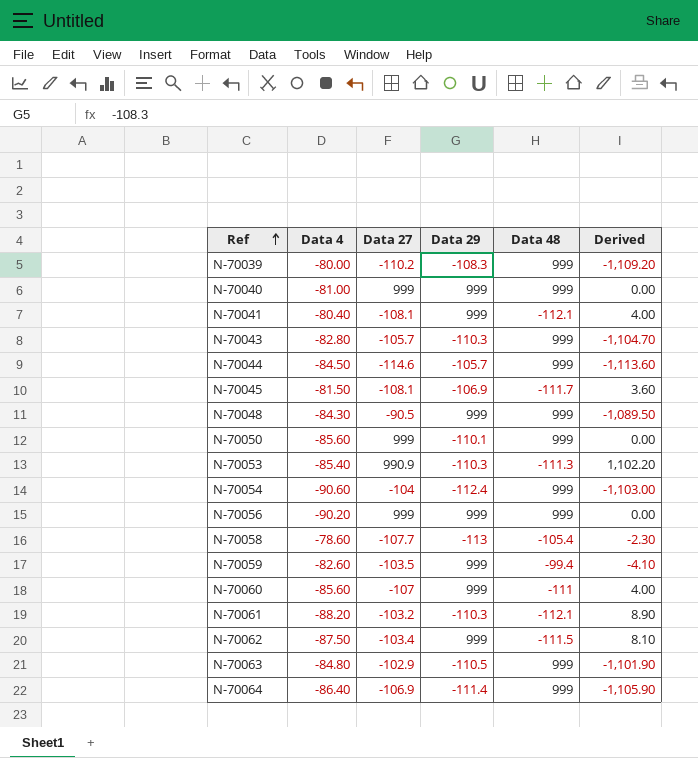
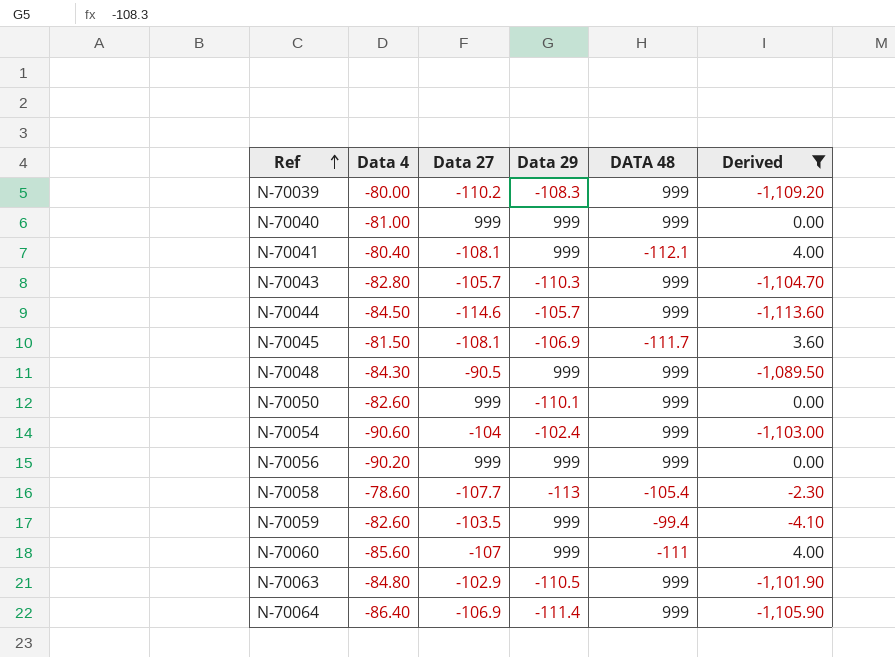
filter: none -> Derived <= 4.00
column name: Data 48 -> DATA 48
N-70050 | Data 4: -85.60 -> -82.60
N-70054 | Data 29: -112.4 -> -102.4

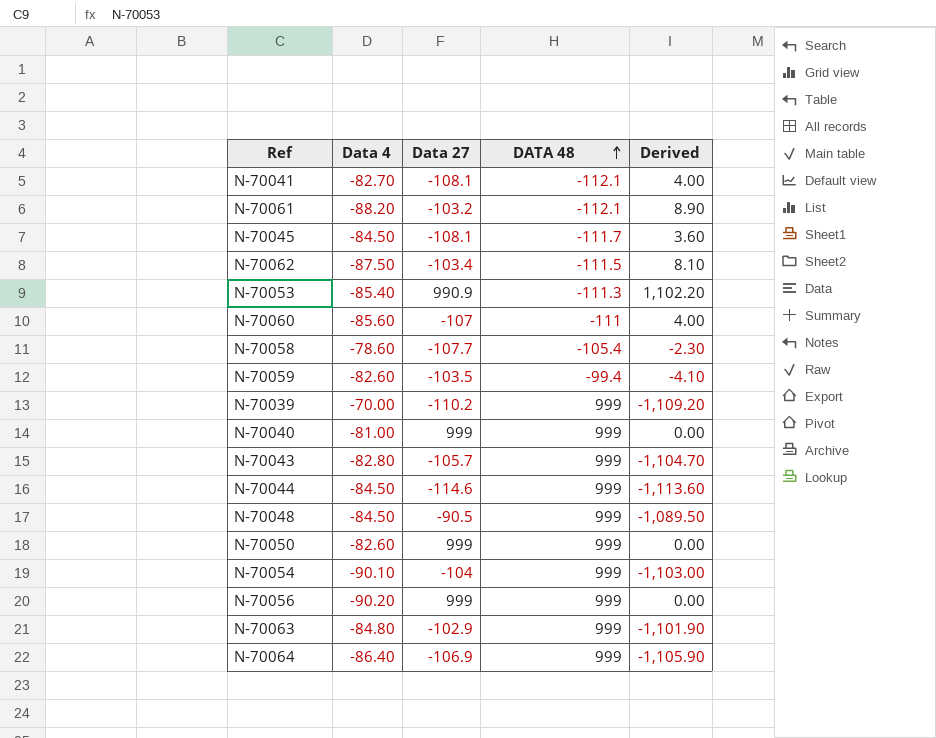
filter: Derived <= 4.00 -> none
row order: Ref ascending -> DATA 48 ascending
column Data 29 | position: 4 -> none
N-70041 | Data 4: -80.40 -> -82.70
N-70045 | Data 4: -81.50 -> -84.50
N-70039 | Data 4: -80.00 -> -70.00
N-70048 | Data 4: -84.30 -> -84.50
N-70054 | Data 4: -90.60 -> -90.10

